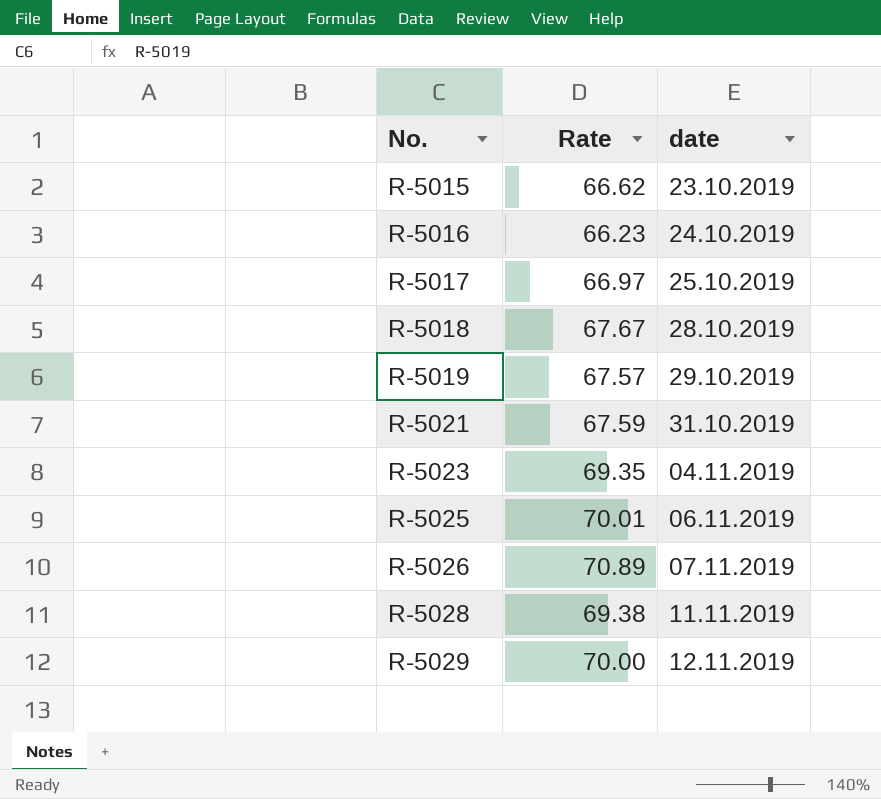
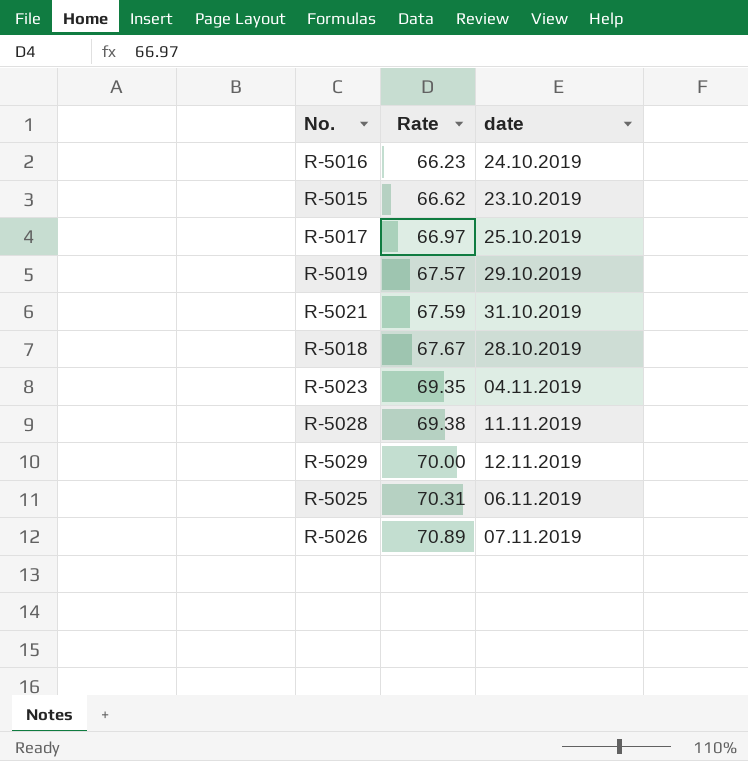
row order: No. ascending -> Rate ascending
R-5025 | Rate: 70.01 -> 70.31

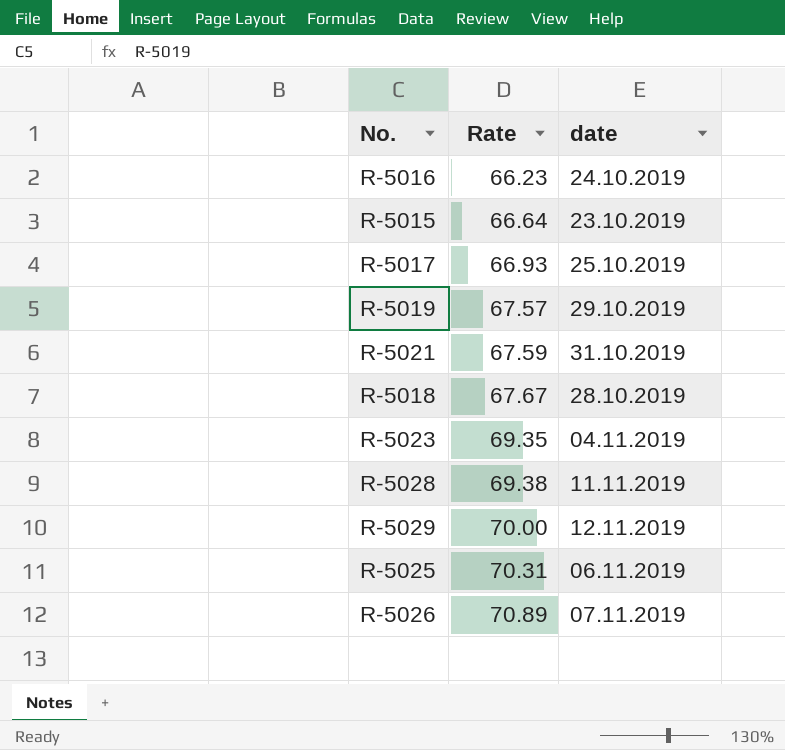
R-5015 | Rate: 66.62 -> 66.64
R-5017 | Rate: 66.97 -> 66.93

